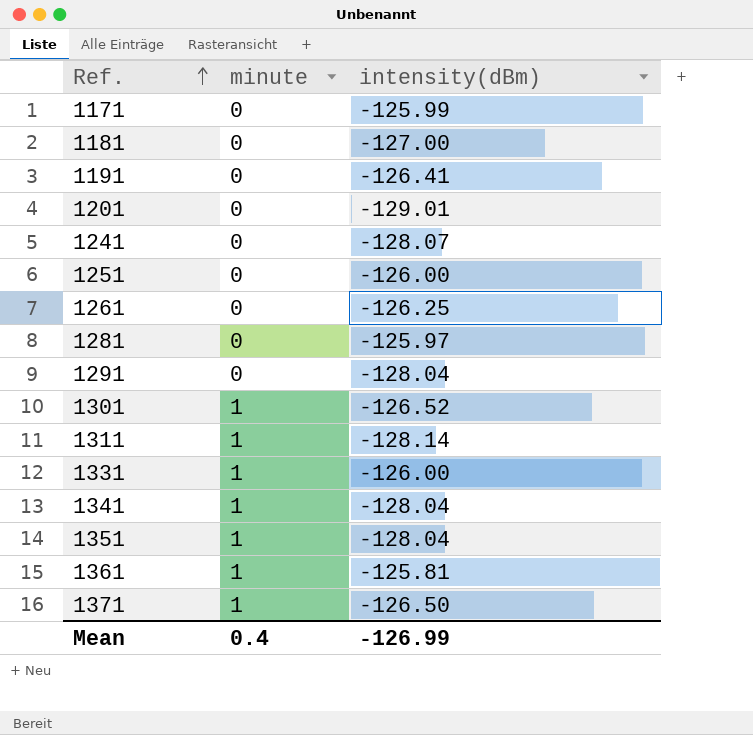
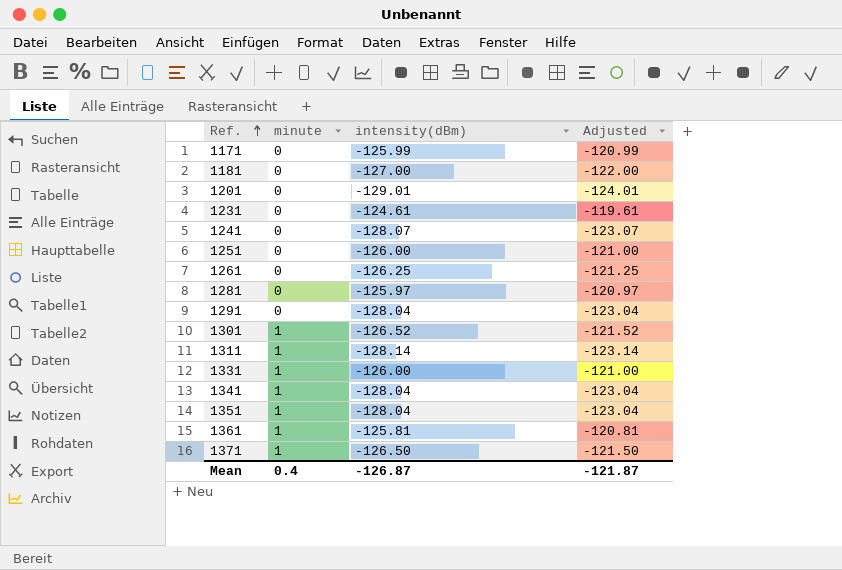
column Adjusted | formula: none -> [intensity(dBm)] + 5
row 1191: 0 | -126.41 -> none
row 1231: none -> 0 | -124.61 | -119.61
Mean | intensity(dBm): -126.99 -> -126.87

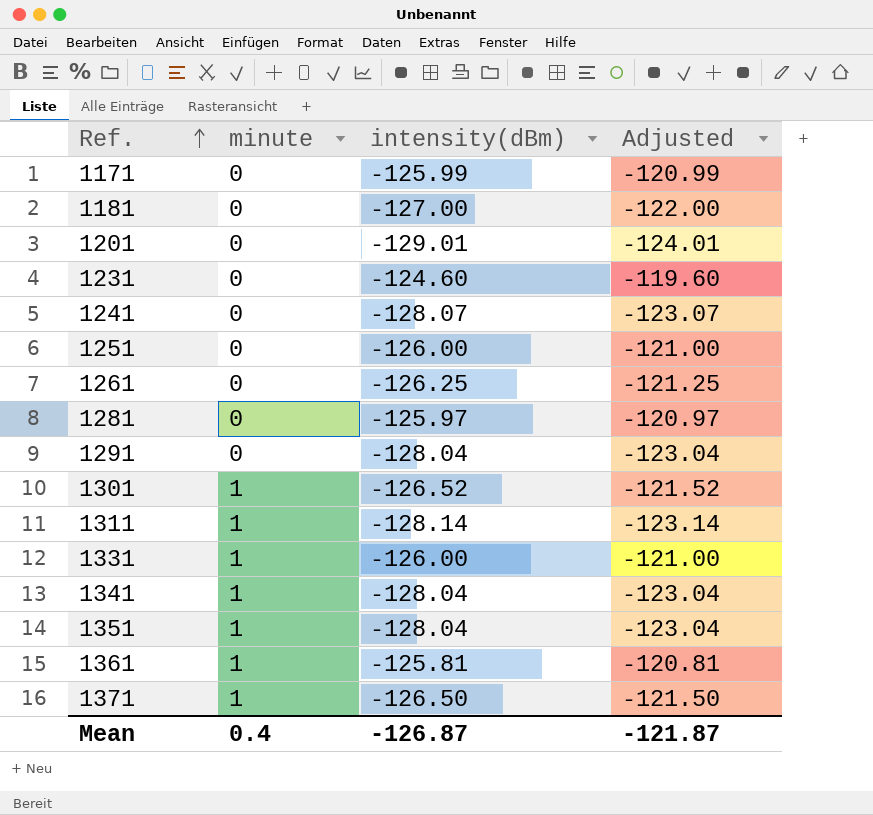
1231 | intensity(dBm): -124.61 -> -124.60
1231 | Adjusted: -119.61 -> -119.60

